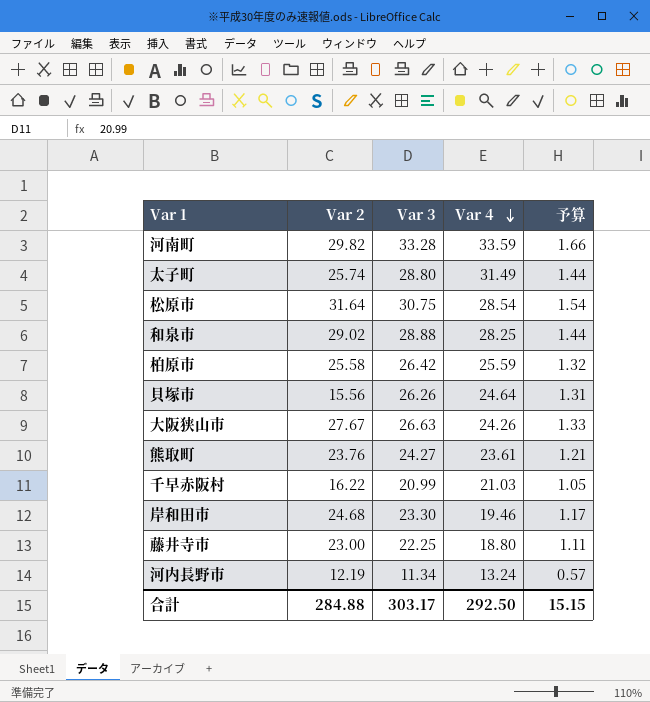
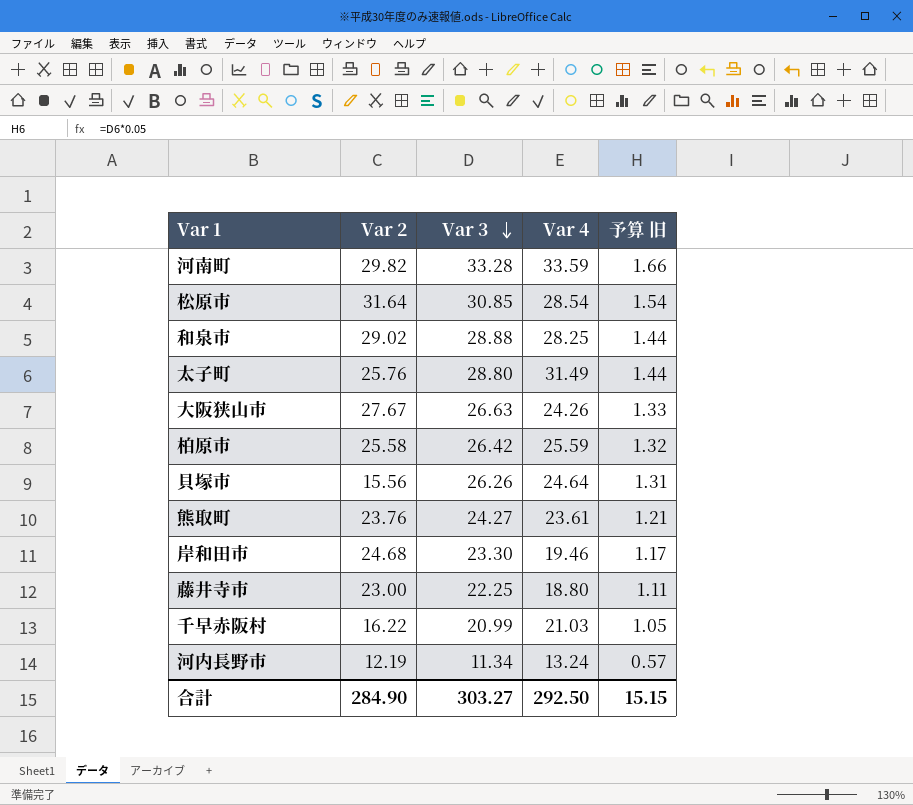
row order: Var 4 descending -> Var 3 descending
column name: 予算 -> 予算 旧
松原市 | Var 3: 30.75 -> 30.85
太子町 | Var 2: 25.74 -> 25.76
合計 | Var 2: 284.88 -> 284.90
合計 | Var 3: 303.17 -> 303.27

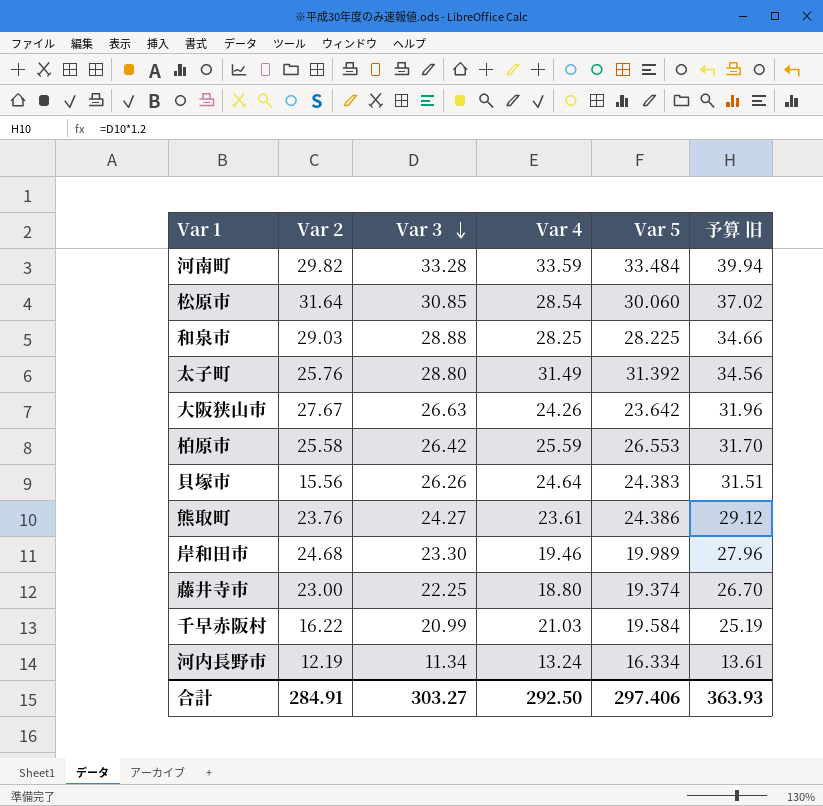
column Var 5 | position: none -> 5
column 予算 旧 | formula: [Var 3] * 0.05 -> [Var 3] * 1.2
和泉市 | Var 2: 29.02 -> 29.03
合計 | Var 2: 284.90 -> 284.91
合計 | 予算 旧: 15.15 -> 363.93

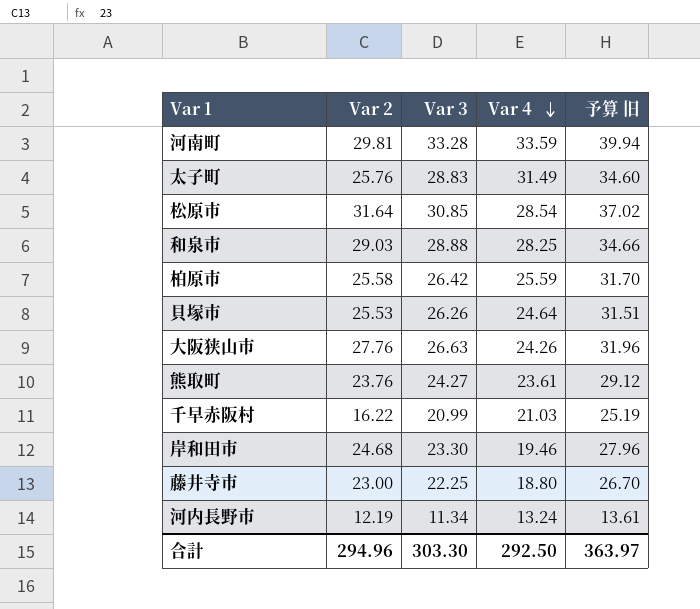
row order: Var 3 descending -> Var 4 descending
column Var 5 | position: 5 -> none
河南町 | Var 2: 29.82 -> 29.81
太子町 | Var 3: 28.80 -> 28.83
太子町 | 予算 旧: 34.56 -> 34.60
貝塚市 | Var 2: 15.56 -> 25.53
大阪狭山市 | Var 2: 27.67 -> 27.76
合計 | Var 2: 284.91 -> 294.96
合計 | Var 3: 303.27 -> 303.30
合計 | 予算 旧: 363.93 -> 363.97

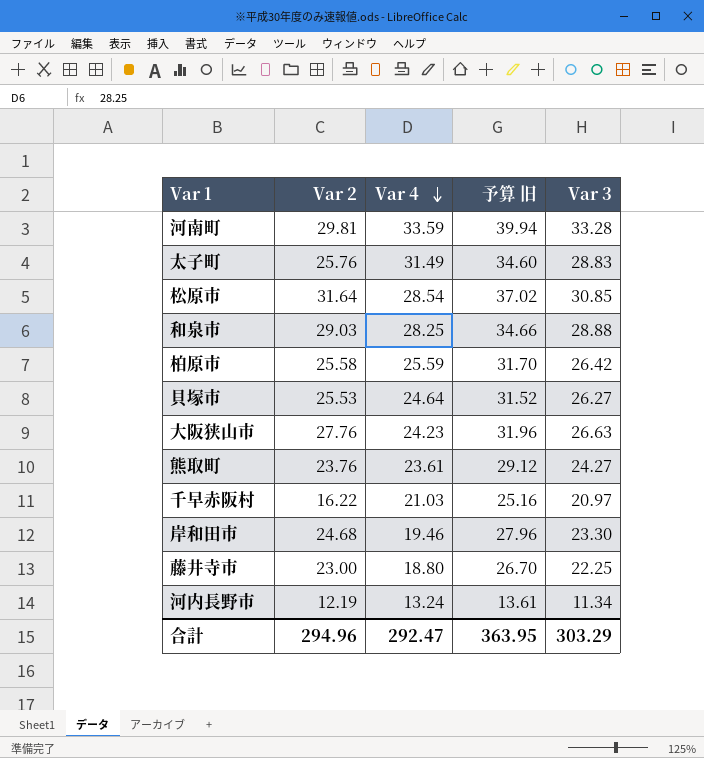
column Var 3 | position: 3 -> 5
貝塚市 | 予算 旧: 31.51 -> 31.52
貝塚市 | Var 3: 26.26 -> 26.27
大阪狭山市 | Var 4: 24.26 -> 24.23
千早赤阪村 | 予算 旧: 25.19 -> 25.16
千早赤阪村 | Var 3: 20.99 -> 20.97
合計 | Var 4: 292.50 -> 292.47
合計 | 予算 旧: 363.97 -> 363.95
合計 | Var 3: 303.30 -> 303.29

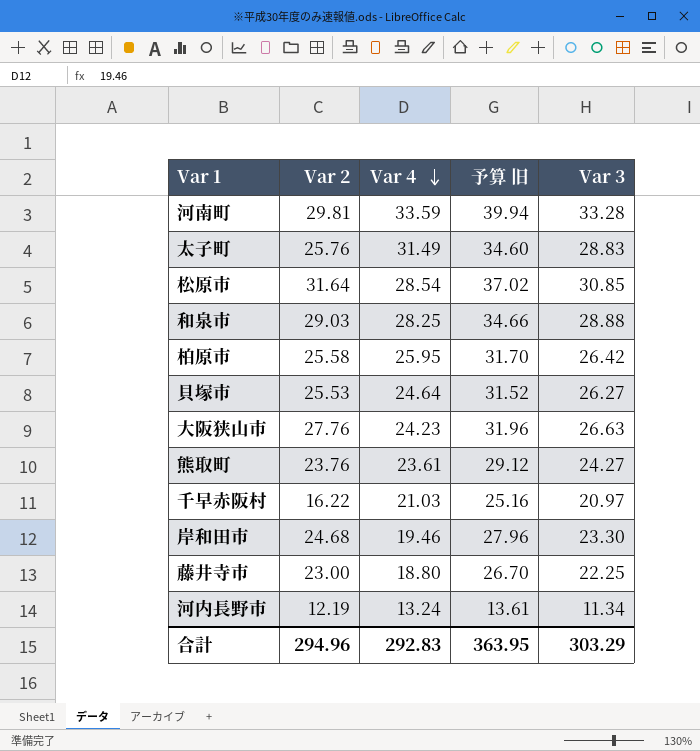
柏原市 | Var 4: 25.59 -> 25.95
合計 | Var 4: 292.47 -> 292.83

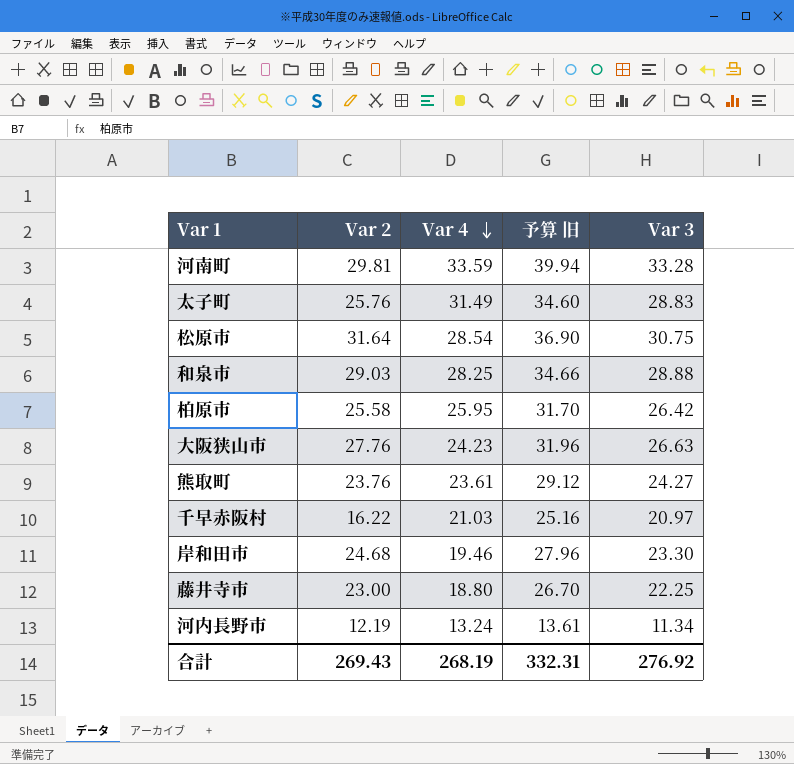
row 貝塚市: 25.53 | 24.64 | 31.52 | 26.27 -> none
松原市 | 予算 旧: 37.02 -> 36.90
松原市 | Var 3: 30.85 -> 30.75
合計 | Var 2: 294.96 -> 269.43
合計 | Var 4: 292.83 -> 268.19
合計 | 予算 旧: 363.95 -> 332.31
合計 | Var 3: 303.29 -> 276.92

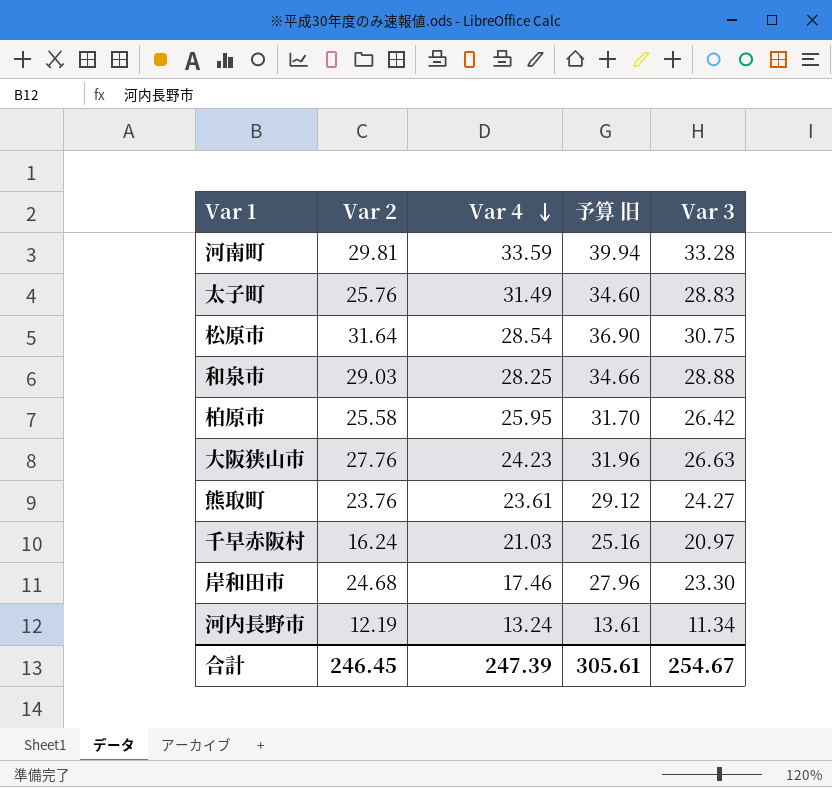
row 藤井寺市: 23.00 | 18.80 | 26.70 | 22.25 -> none
千早赤阪村 | Var 2: 16.22 -> 16.24
岸和田市 | Var 4: 19.46 -> 17.46
合計 | Var 2: 269.43 -> 246.45
合計 | Var 4: 268.19 -> 247.39
合計 | 予算 旧: 332.31 -> 305.61
合計 | Var 3: 276.92 -> 254.67

